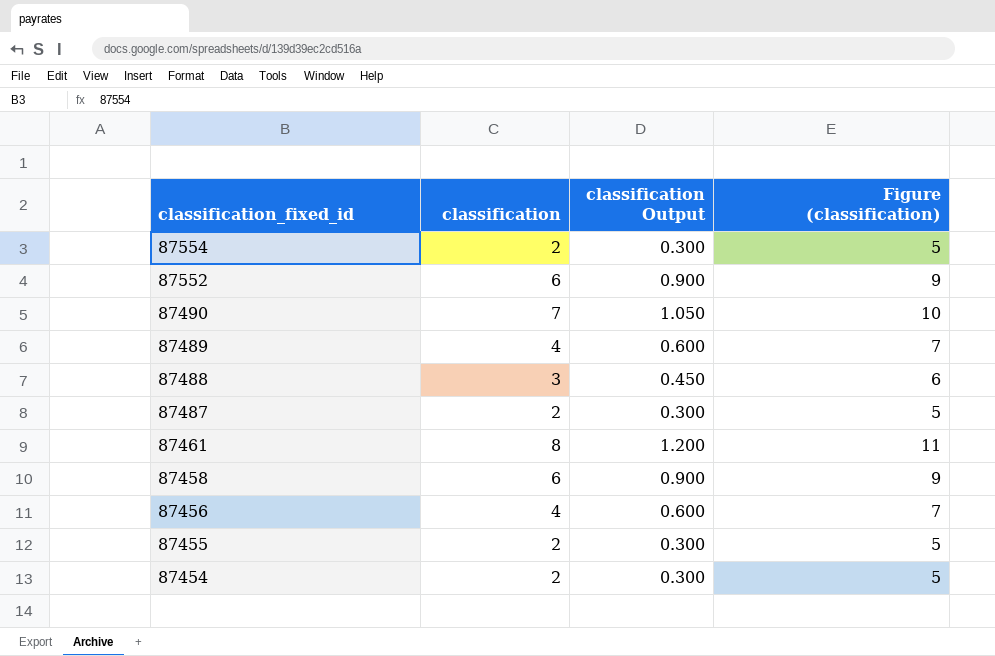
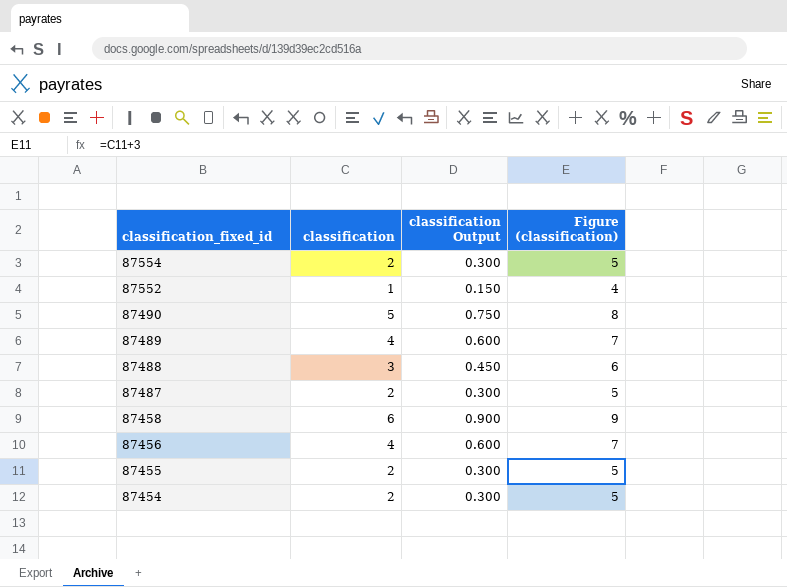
row 87461: 8 | 1.200 | 11 -> none
87552 | classification: 6 -> 1
87552 | classification Output: 0.900 -> 0.150
87552 | Figure (classification): 9 -> 4
87490 | classification: 7 -> 5
87490 | classification Output: 1.050 -> 0.750
87490 | Figure (classification): 10 -> 8

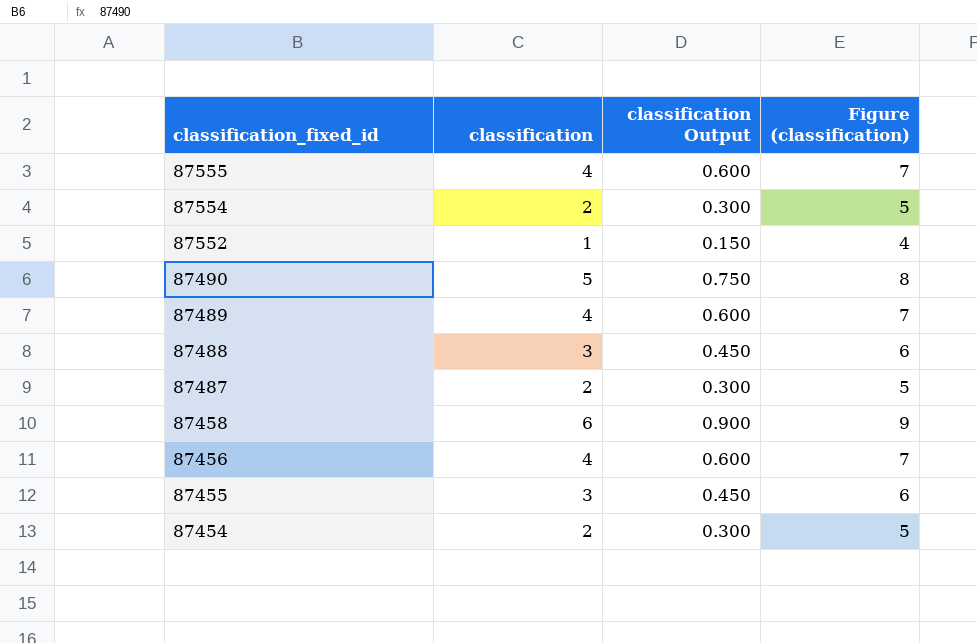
row 87555: none -> 4 | 0.600 | 7
87455 | classification: 2 -> 3
87455 | classification Output: 0.300 -> 0.450
87455 | Figure (classification): 5 -> 6

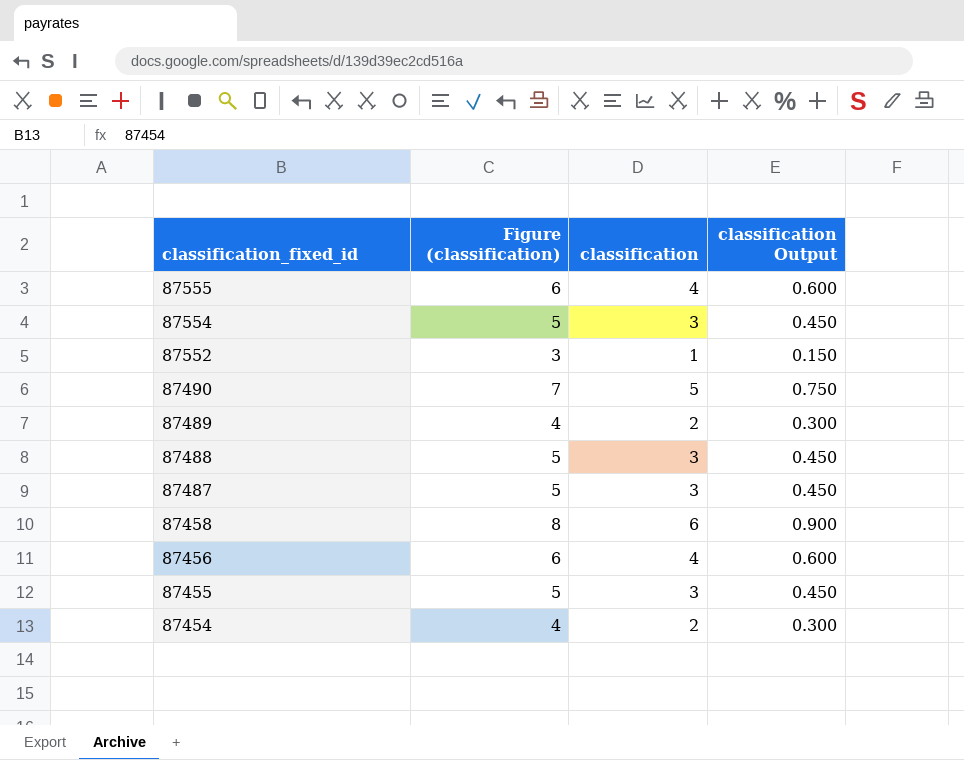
column Figure (classification) | formula: [classification] + 3 -> [classification] + 2
column Figure (classification) | position: 4 -> 2
87554 | classification: 2 -> 3
87554 | classification Output: 0.300 -> 0.450
87489 | classification: 4 -> 2
87489 | classification Output: 0.600 -> 0.300
87487 | classification: 2 -> 3
87487 | classification Output: 0.300 -> 0.450

